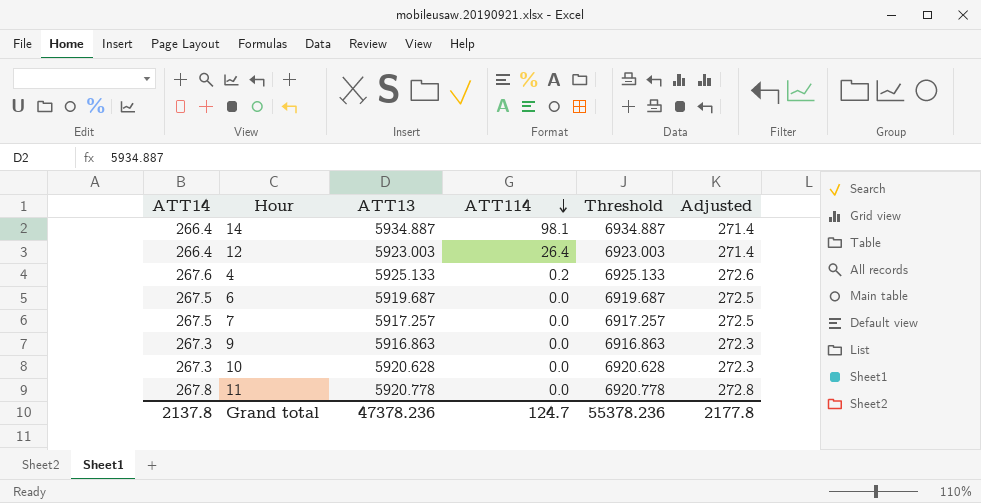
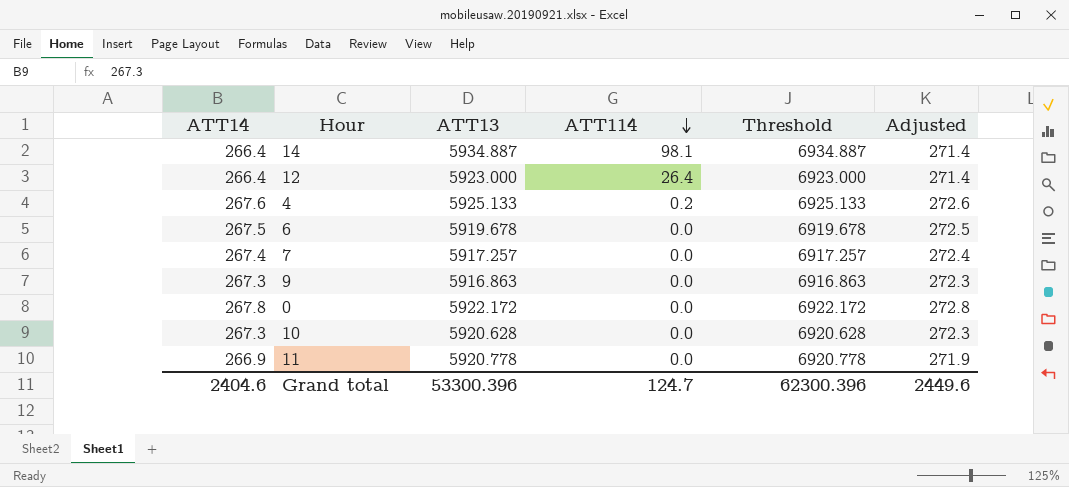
12 | ATT13: 5923.003 -> 5923.000
12 | Threshold: 6923.003 -> 6923.000
6 | ATT13: 5919.687 -> 5919.678
6 | Threshold: 6919.687 -> 6919.678
7 | ATT14: 267.5 -> 267.4
7 | Adjusted: 272.5 -> 272.4
row 0: none -> 267.8 | 5922.172 | 0.0 | 6922.172 | 272.8
11 | ATT14: 267.8 -> 266.9
11 | Adjusted: 272.8 -> 271.9
Grand total | ATT14: 2137.8 -> 2404.6
Grand total | ATT13: 47378.236 -> 53300.396
Grand total | Threshold: 55378.236 -> 62300.396
Grand total | Adjusted: 2177.8 -> 2449.6

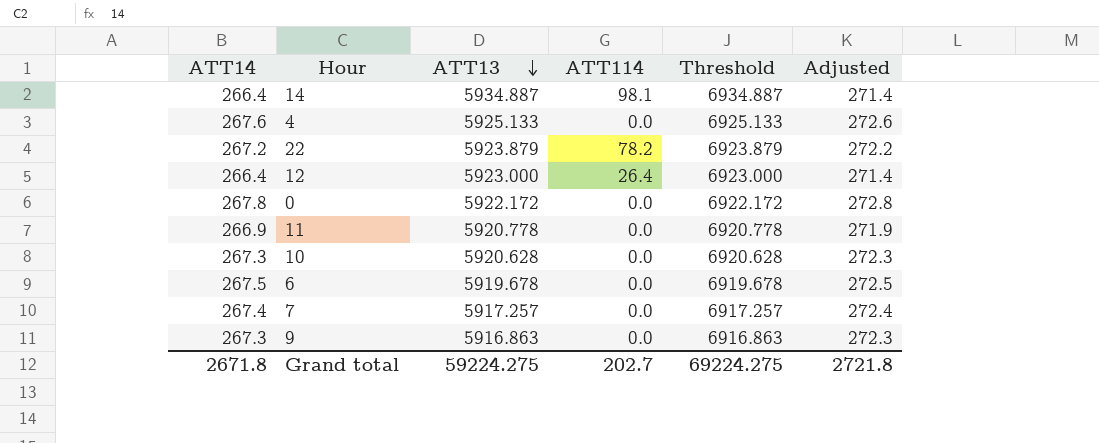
row order: ATT114 descending -> ATT13 descending
4 | ATT114: 0.2 -> 0.0
row 22: none -> 267.2 | 5923.879 | 78.2 | 6923.879 | 272.2
Grand total | ATT14: 2404.6 -> 2671.8
Grand total | ATT13: 53300.396 -> 59224.275
Grand total | ATT114: 124.7 -> 202.7
Grand total | Threshold: 62300.396 -> 69224.275
Grand total | Adjusted: 2449.6 -> 2721.8

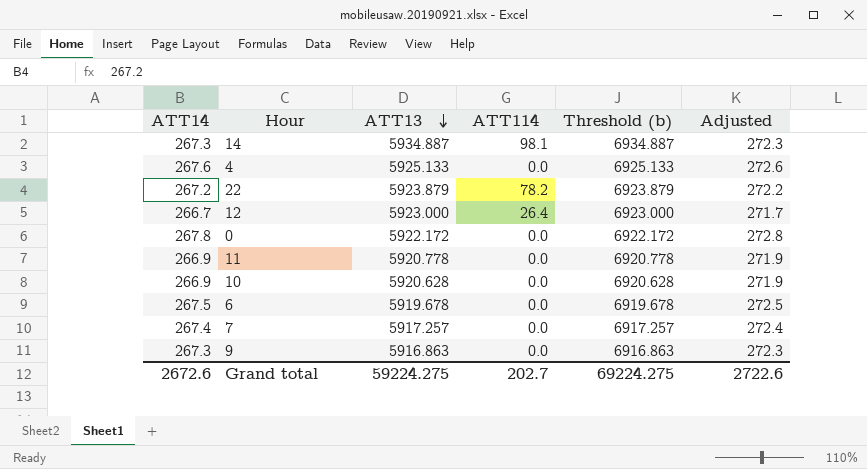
column name: Threshold -> Threshold (b)
14 | ATT14: 266.4 -> 267.3
14 | Adjusted: 271.4 -> 272.3
12 | ATT14: 266.4 -> 266.7
12 | Adjusted: 271.4 -> 271.7
10 | ATT14: 267.3 -> 266.9
10 | Adjusted: 272.3 -> 271.9
Grand total | ATT14: 2671.8 -> 2672.6
Grand total | Adjusted: 2721.8 -> 2722.6

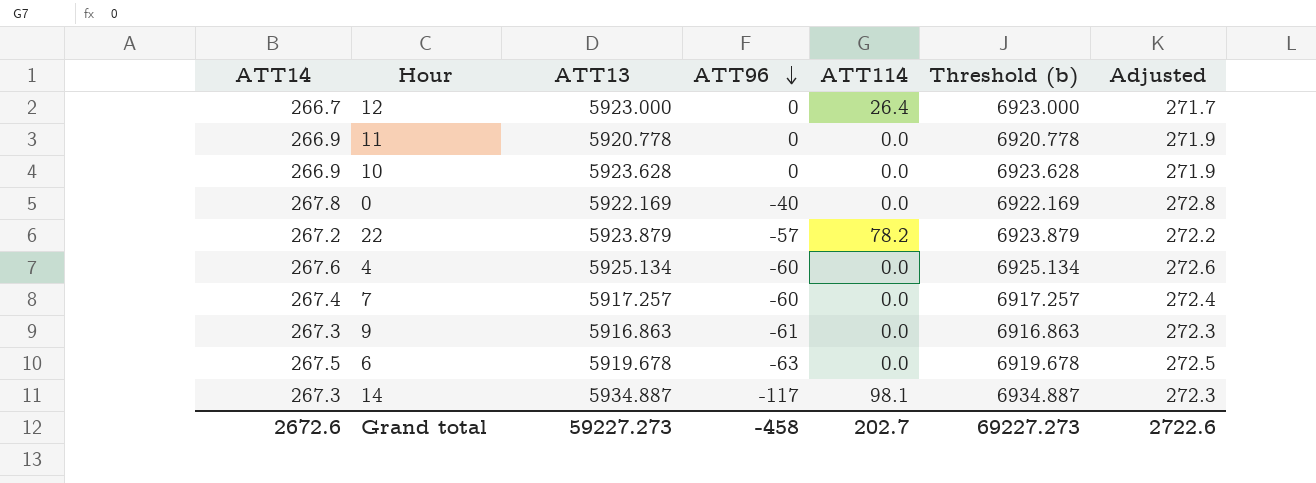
row order: ATT13 descending -> ATT96 descending
column ATT96 | position: none -> 4
10 | ATT13: 5920.628 -> 5923.628
10 | Threshold (b): 6920.628 -> 6923.628
0 | ATT13: 5922.172 -> 5922.169
0 | Threshold (b): 6922.172 -> 6922.169
4 | ATT13: 5925.133 -> 5925.134
4 | Threshold (b): 6925.133 -> 6925.134
Grand total | ATT13: 59224.275 -> 59227.273
Grand total | Threshold (b): 69224.275 -> 69227.273

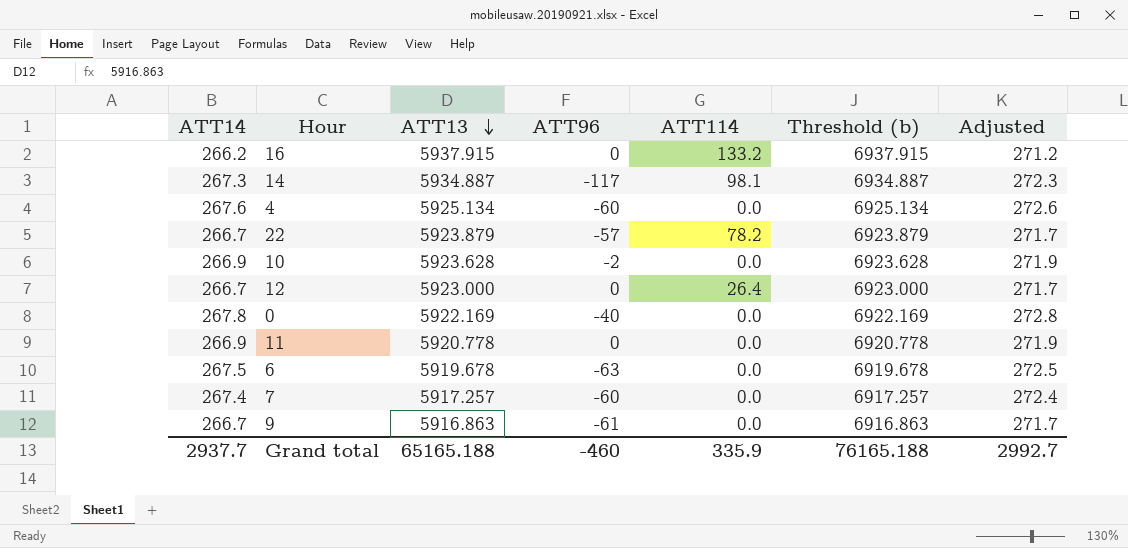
row order: ATT96 descending -> ATT13 descending
row 16: none -> 266.2 | 5937.915 | 0 | 133.2 | 6937.915 | 271.2
22 | ATT14: 267.2 -> 266.7
22 | Adjusted: 272.2 -> 271.7
10 | ATT96: 0 -> -2
9 | ATT14: 267.3 -> 266.7
9 | Adjusted: 272.3 -> 271.7
Grand total | ATT14: 2672.6 -> 2937.7
Grand total | ATT13: 59227.273 -> 65165.188
Grand total | ATT96: -458 -> -460
Grand total | ATT114: 202.7 -> 335.9
Grand total | Threshold (b): 69227.273 -> 76165.188
Grand total | Adjusted: 2722.6 -> 2992.7

